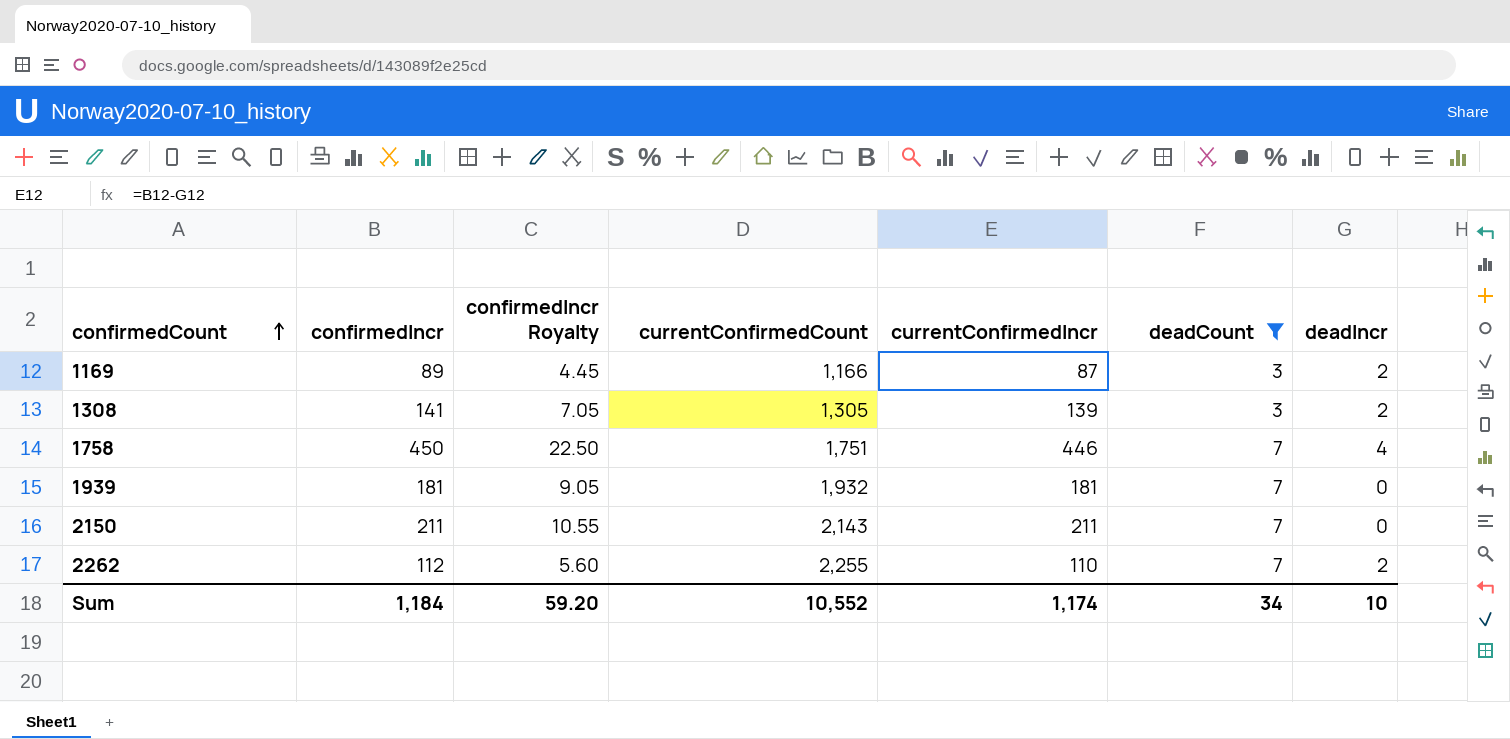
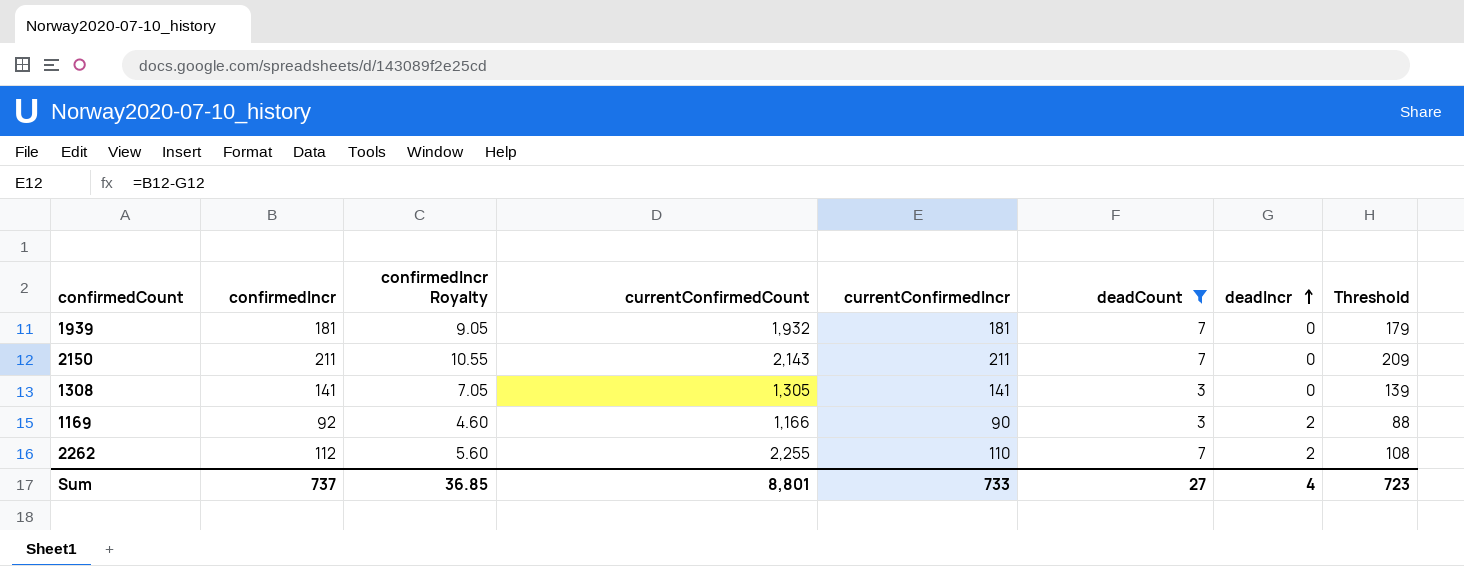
row order: confirmedCount ascending -> deadIncr ascending
column Threshold | formula: none -> [currentConfirmedIncr] - 2
row 1758: 450 | 22.50 | 1,751 | 446 | 7 | 4 -> none
1308 | currentConfirmedIncr: 139 -> 141
1308 | deadIncr: 2 -> 0
1169 | confirmedIncr: 89 -> 92
1169 | confirmedIncr Royalty: 4.45 -> 4.60
1169 | currentConfirmedIncr: 87 -> 90
Sum | confirmedIncr: 1,184 -> 737
Sum | confirmedIncr Royalty: 59.20 -> 36.85
Sum | currentConfirmedCount: 10,552 -> 8,801
Sum | currentConfirmedIncr: 1,174 -> 733
Sum | deadCount: 34 -> 27
Sum | deadIncr: 10 -> 4

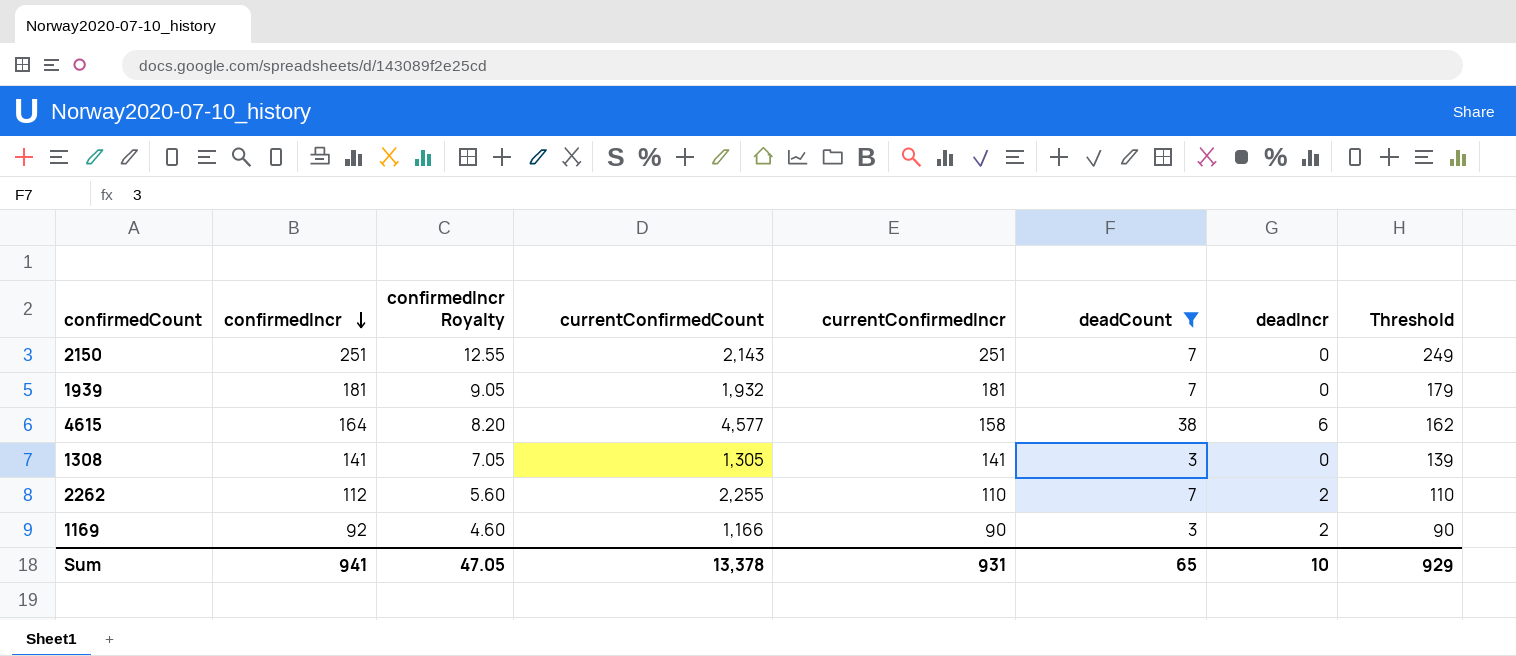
row order: deadIncr ascending -> confirmedIncr descending
column Threshold | formula: [currentConfirmedIncr] - 2 -> [confirmedIncr] - 2
2150 | confirmedIncr: 211 -> 251
2150 | confirmedIncr Royalty: 10.55 -> 12.55
2150 | currentConfirmedIncr: 211 -> 251
row 4615: none -> 164 | 8.20 | 4,577 | 158 | 38 | 6 | 162
Sum | confirmedIncr: 737 -> 941
Sum | confirmedIncr Royalty: 36.85 -> 47.05
Sum | currentConfirmedCount: 8,801 -> 13,378
Sum | currentConfirmedIncr: 733 -> 931
Sum | deadCount: 27 -> 65
Sum | deadIncr: 4 -> 10
Sum | Threshold: 723 -> 929

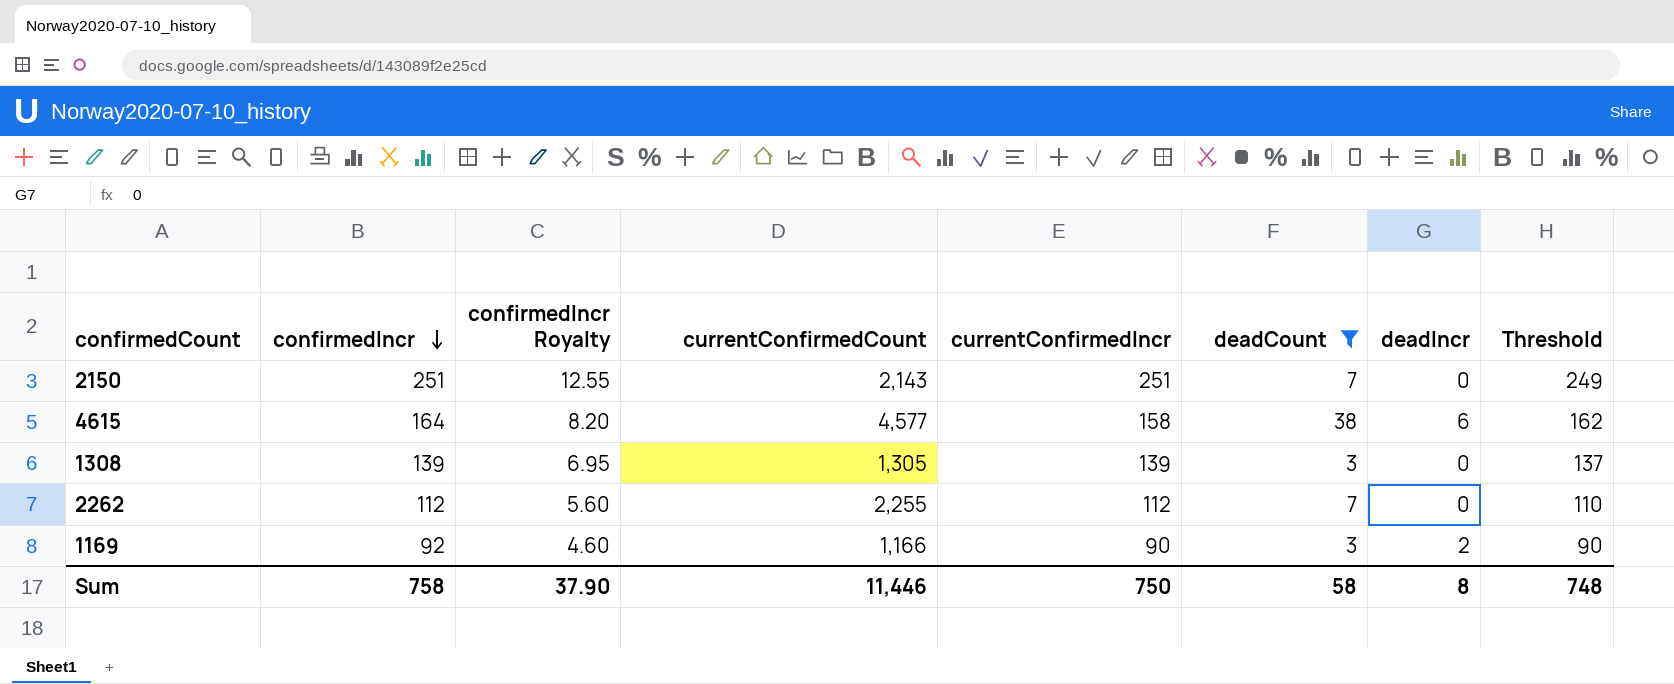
row 1939: 181 | 9.05 | 1,932 | 181 | 7 | 0 | 179 -> none
1308 | confirmedIncr: 141 -> 139
1308 | confirmedIncr Royalty: 7.05 -> 6.95
1308 | currentConfirmedIncr: 141 -> 139
1308 | Threshold: 139 -> 137
2262 | currentConfirmedIncr: 110 -> 112
2262 | deadIncr: 2 -> 0
Sum | confirmedIncr: 941 -> 758
Sum | confirmedIncr Royalty: 47.05 -> 37.90
Sum | currentConfirmedCount: 13,378 -> 11,446
Sum | currentConfirmedIncr: 931 -> 750
Sum | deadCount: 65 -> 58
Sum | deadIncr: 10 -> 8
Sum | Threshold: 929 -> 748

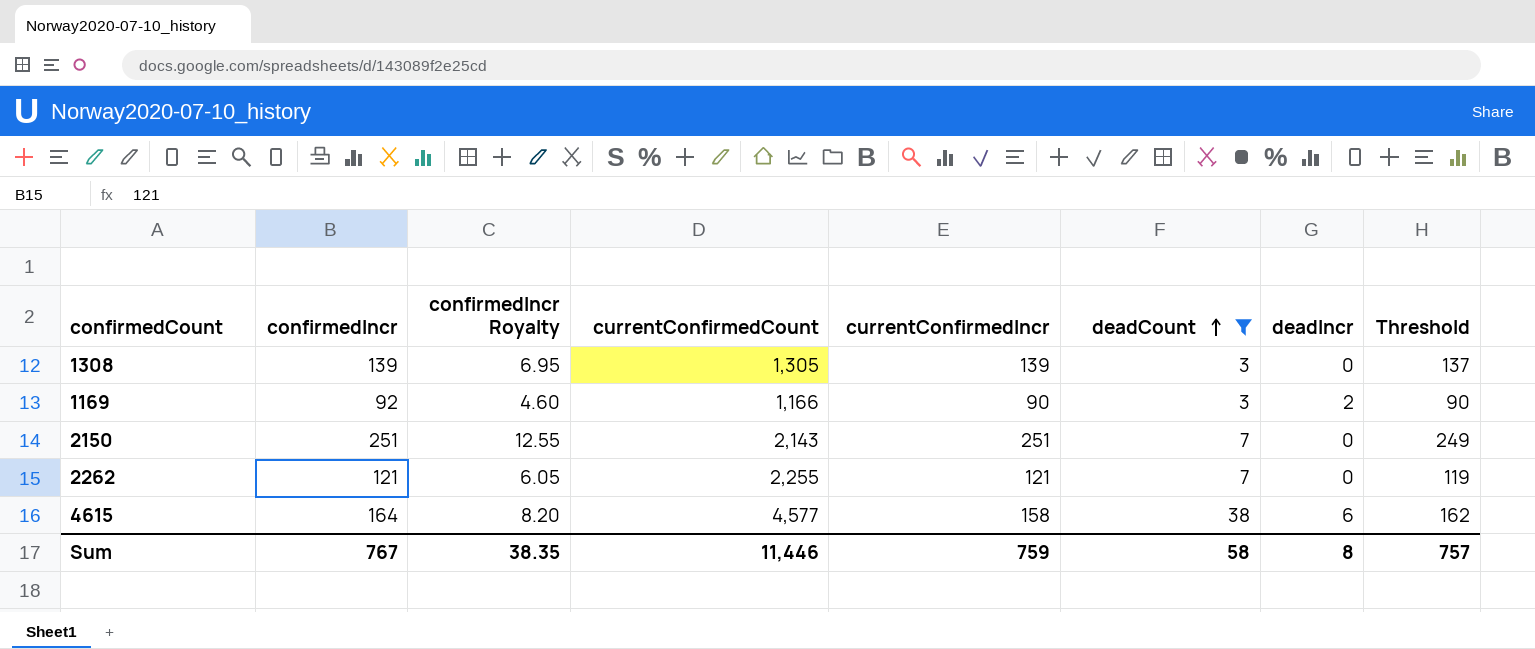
row order: confirmedIncr descending -> deadCount ascending
2262 | confirmedIncr: 112 -> 121
2262 | confirmedIncr Royalty: 5.60 -> 6.05
2262 | currentConfirmedIncr: 112 -> 121
2262 | Threshold: 110 -> 119
Sum | confirmedIncr: 758 -> 767
Sum | confirmedIncr Royalty: 37.90 -> 38.35
Sum | currentConfirmedIncr: 750 -> 759
Sum | Threshold: 748 -> 757

